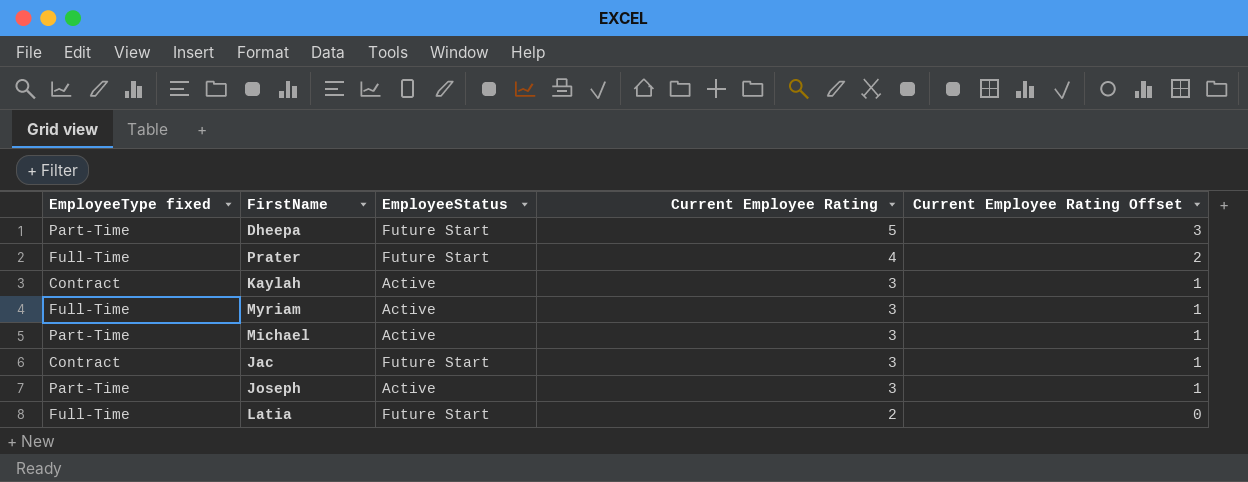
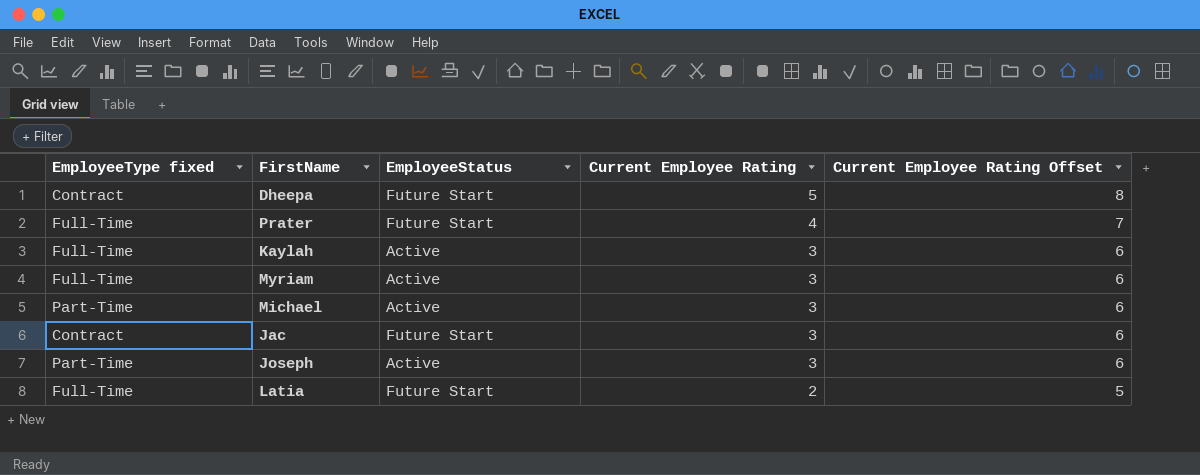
column Current Employee Rating Offset | formula: [Current Employee Rating] - 2 -> [Current Employee Rating] + 3
Dheepa | EmployeeType fixed: Part-Time -> Contract
Kaylah | EmployeeType fixed: Contract -> Full-Time

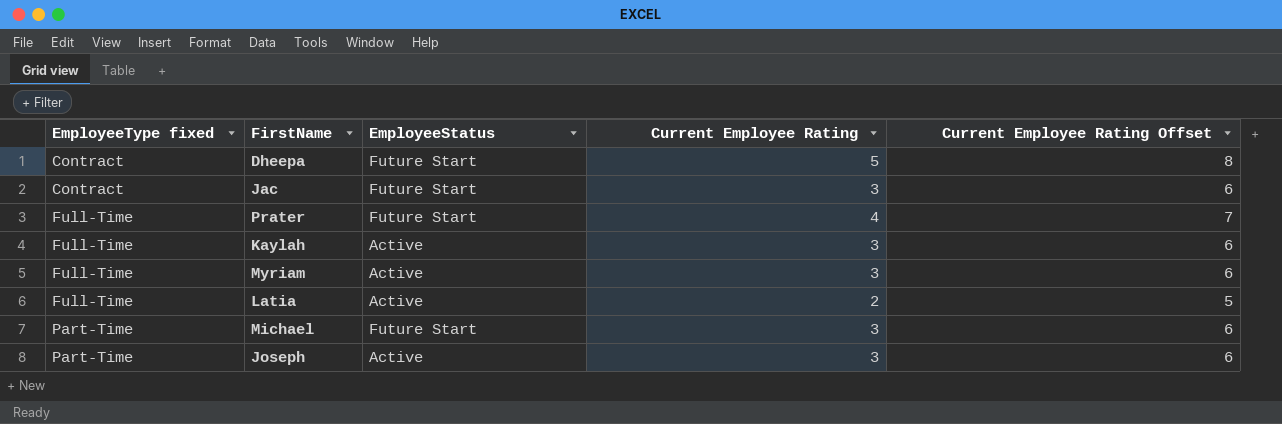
row order: Current Employee Rating descending -> EmployeeType fixed ascending
Latia | EmployeeStatus: Future Start -> Active
Michael | EmployeeStatus: Active -> Future Start

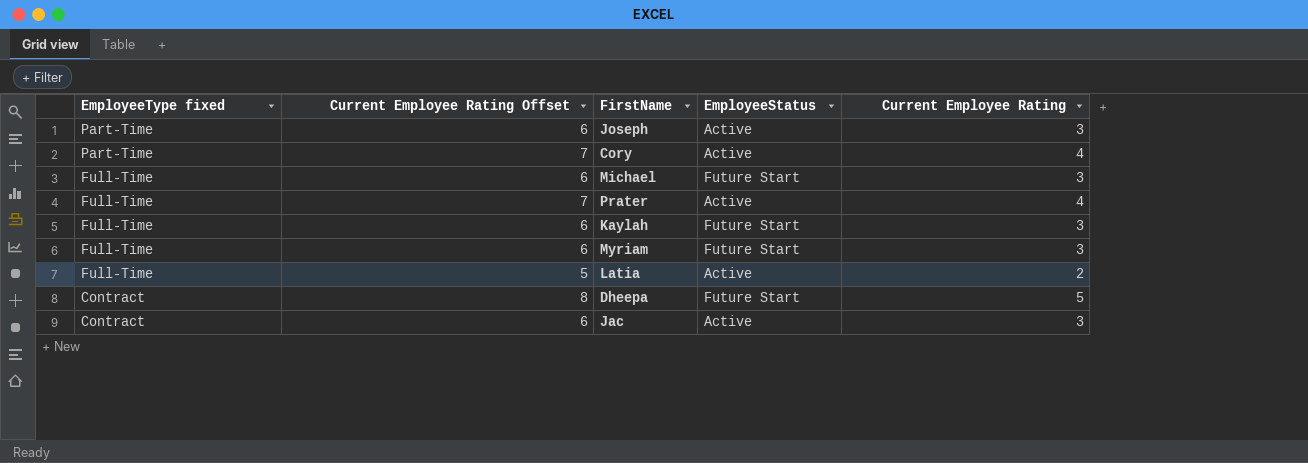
row order: EmployeeType fixed ascending -> EmployeeType fixed descending
column Current Employee Rating Offset | position: 5 -> 2
row Cory: none -> Part-Time | 7 | Active | 4
Michael | EmployeeType fixed: Part-Time -> Full-Time
Prater | EmployeeStatus: Future Start -> Active
Kaylah | EmployeeStatus: Active -> Future Start
Myriam | EmployeeStatus: Active -> Future Start
Jac | EmployeeStatus: Future Start -> Active

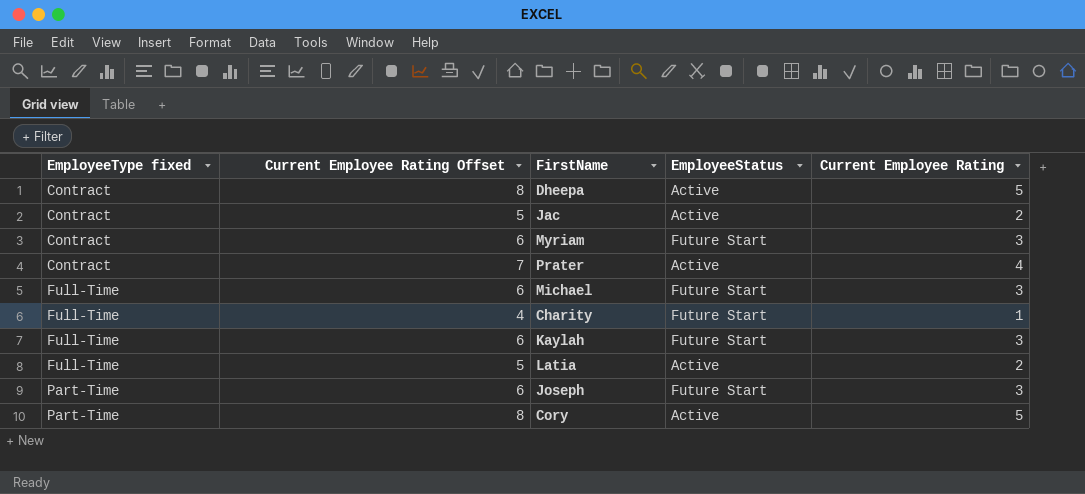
row order: EmployeeType fixed descending -> EmployeeType fixed ascending
Dheepa | EmployeeStatus: Future Start -> Active
Jac | Current Employee Rating Offset: 6 -> 5
Jac | Current Employee Rating: 3 -> 2
Myriam | EmployeeType fixed: Full-Time -> Contract
Prater | EmployeeType fixed: Full-Time -> Contract
row Charity: none -> Full-Time | 4 | Future Start | 1
Joseph | EmployeeStatus: Active -> Future Start
Cory | Current Employee Rating Offset: 7 -> 8
Cory | Current Employee Rating: 4 -> 5

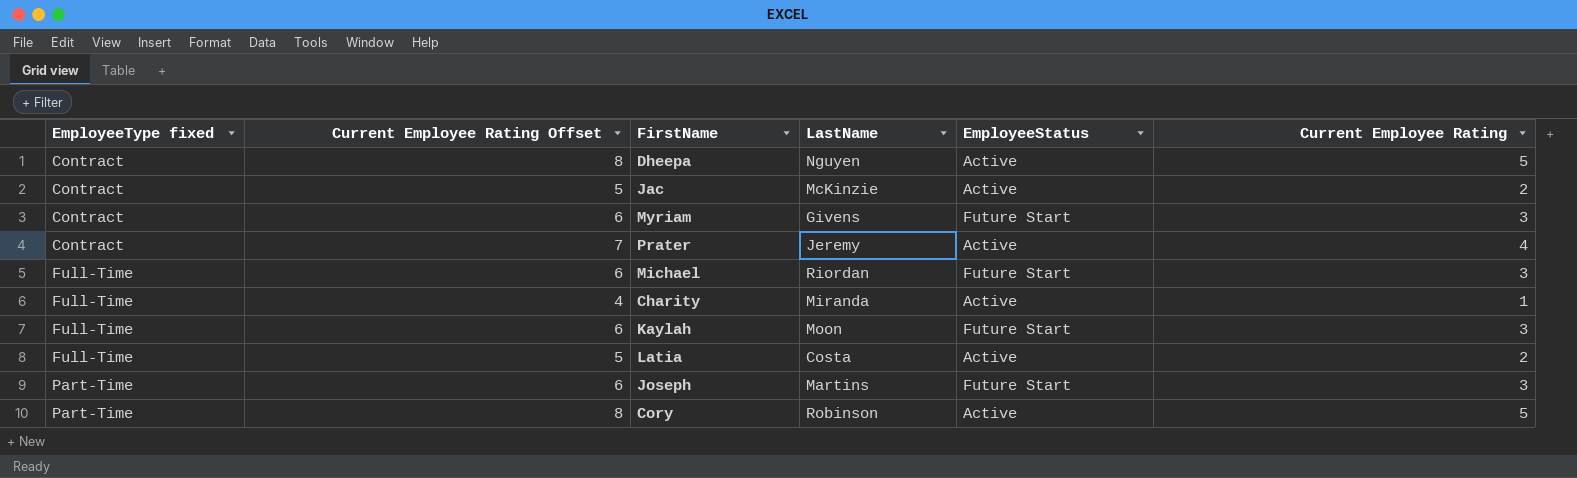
column LastName | position: none -> 4
Charity | EmployeeStatus: Future Start -> Active

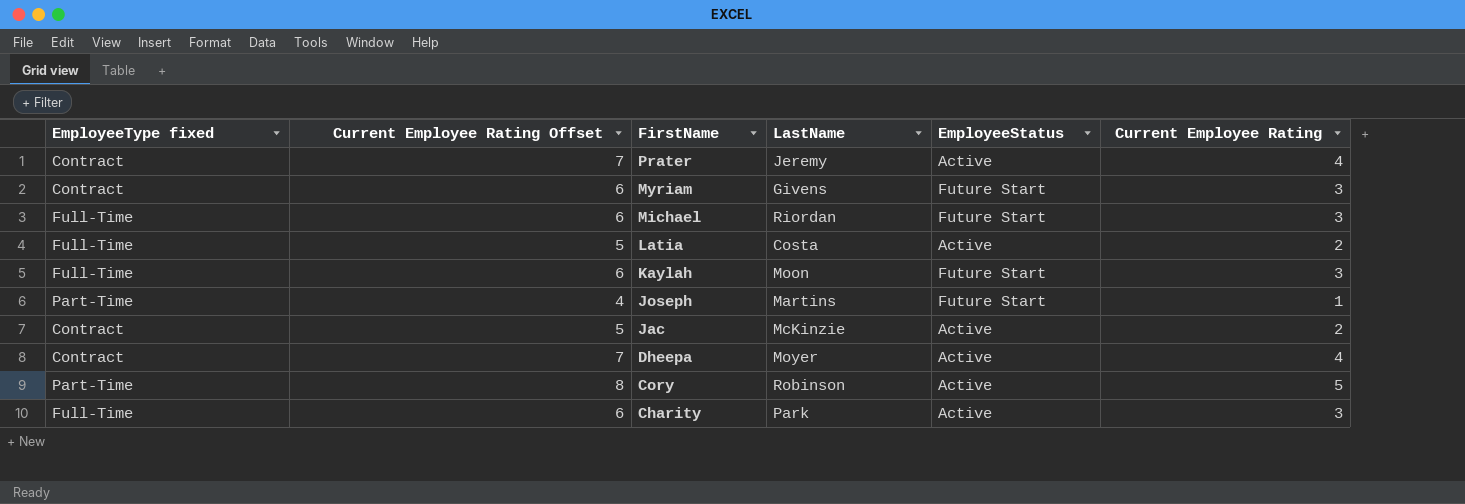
row order: EmployeeType fixed ascending -> FirstName descending
Joseph | Current Employee Rating Offset: 6 -> 4
Joseph | Current Employee Rating: 3 -> 1
Dheepa | Current Employee Rating Offset: 8 -> 7
Dheepa | LastName: Nguyen -> Moyer
Dheepa | Current Employee Rating: 5 -> 4
Charity | Current Employee Rating Offset: 4 -> 6
Charity | LastName: Miranda -> Park
Charity | Current Employee Rating: 1 -> 3

